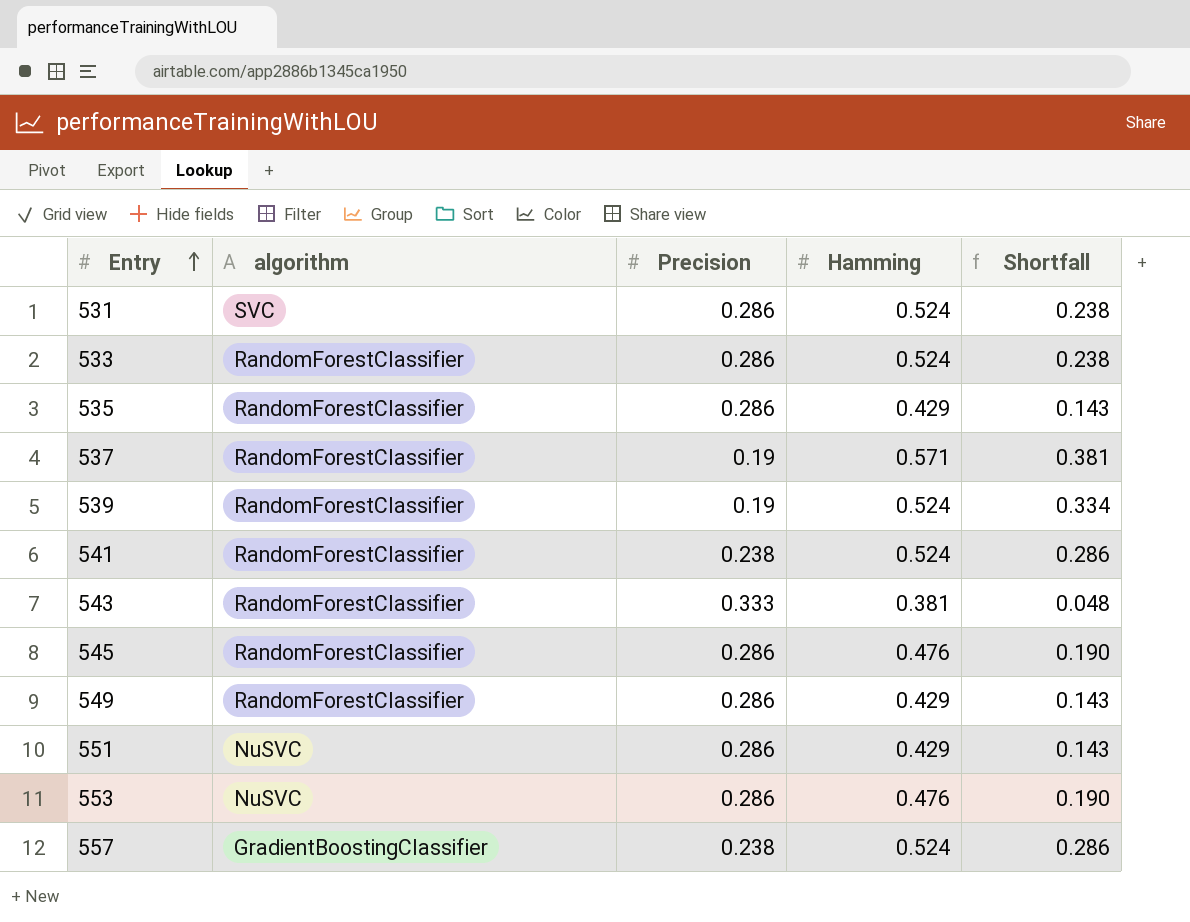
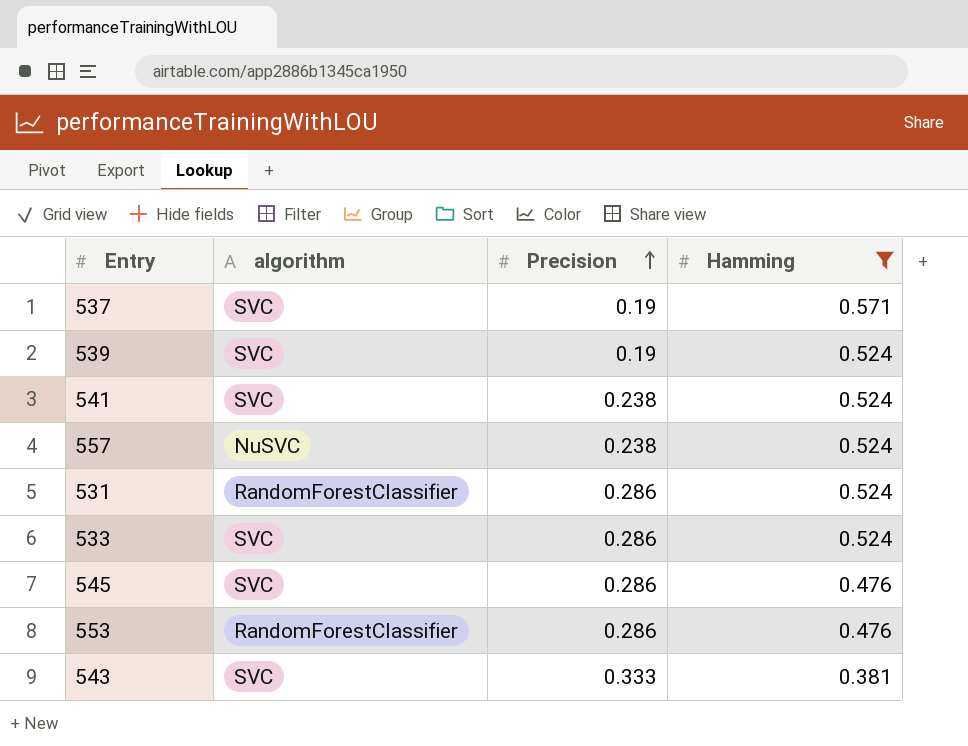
filter: none -> Hamming != 0.429
row order: Entry ascending -> Precision ascending
column Shortfall | formula: [Hamming] - [Precision] -> none
537 | algorithm: RandomForestClassifier -> SVC
539 | algorithm: RandomForestClassifier -> SVC
541 | algorithm: RandomForestClassifier -> SVC
557 | algorithm: GradientBoostingClassifier -> NuSVC
531 | algorithm: SVC -> RandomForestClassifier
533 | algorithm: RandomForestClassifier -> SVC
545 | algorithm: RandomForestClassifier -> SVC
553 | algorithm: NuSVC -> RandomForestClassifier
543 | algorithm: RandomForestClassifier -> SVC

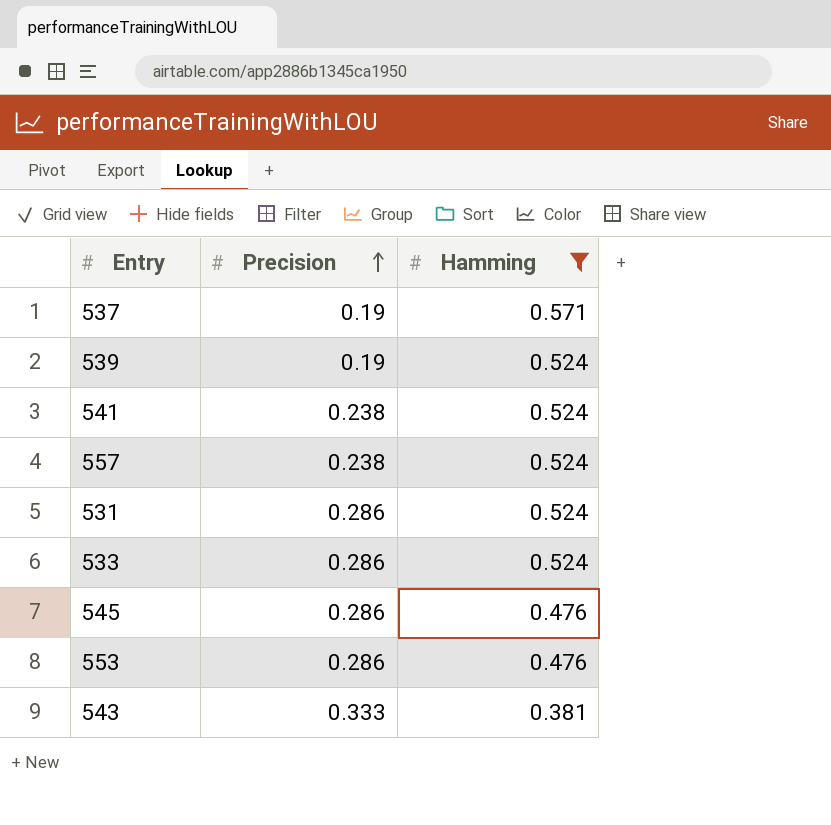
column algorithm | position: 2 -> none

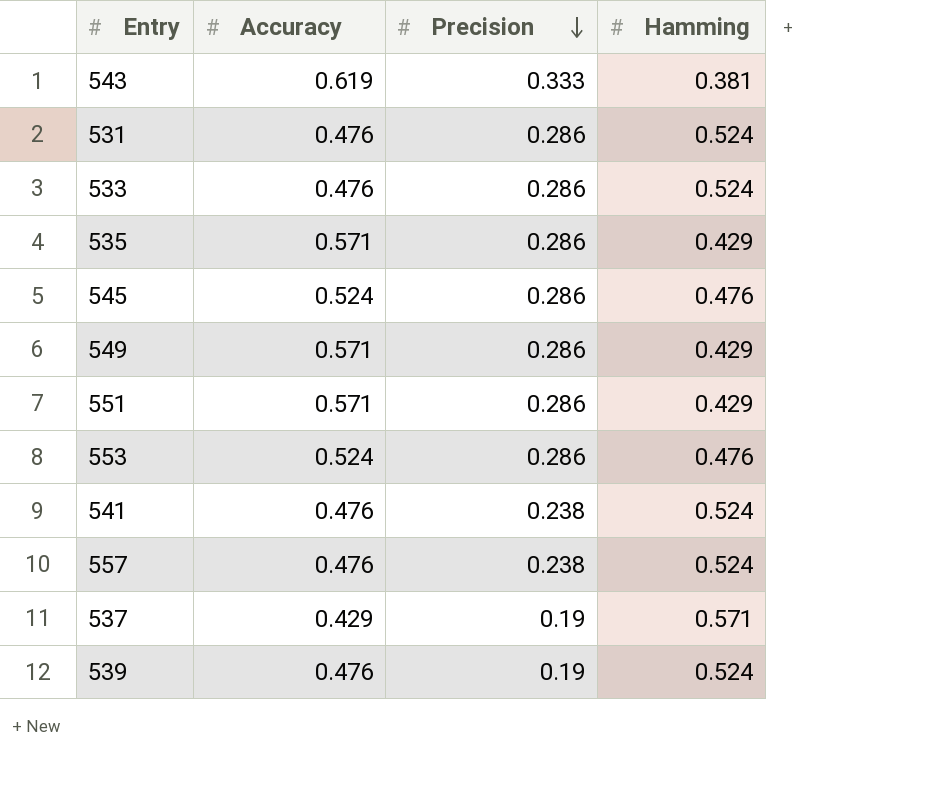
filter: Hamming != 0.429 -> none
row order: Precision ascending -> Precision descending
column Accuracy | position: none -> 2

